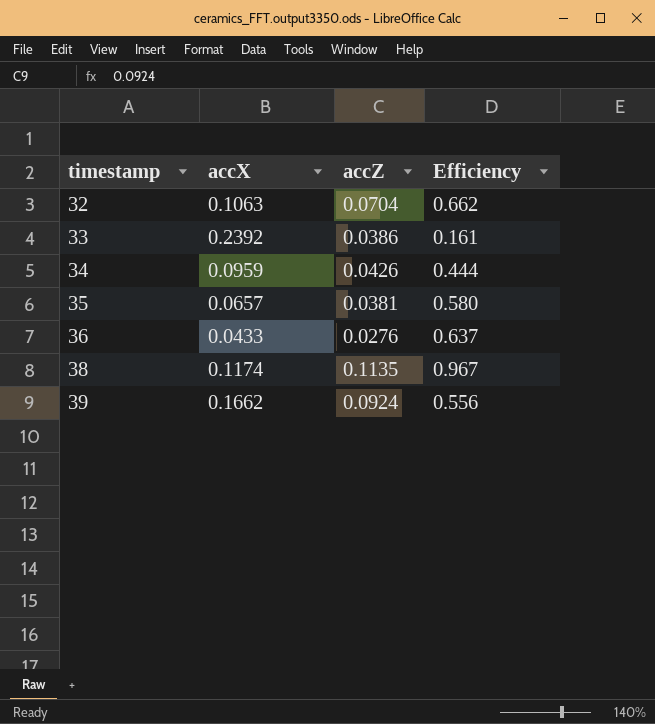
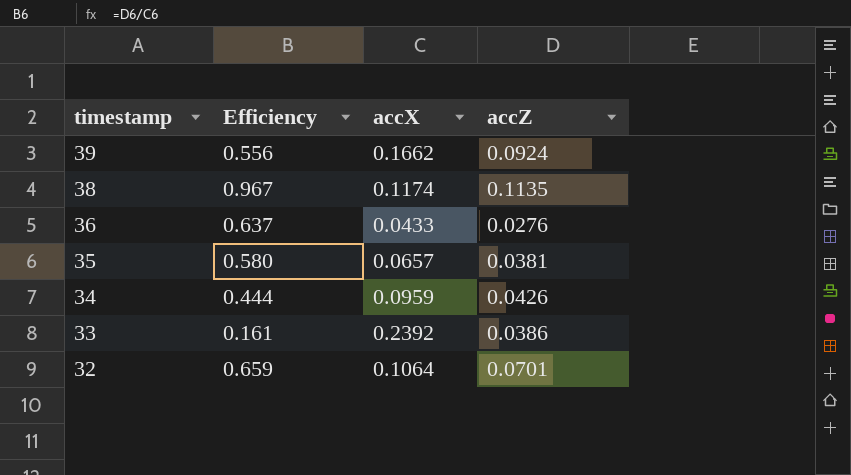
row order: timestamp ascending -> timestamp descending
column Efficiency | position: 4 -> 2
32 | Efficiency: 0.662 -> 0.659
32 | accX: 0.1063 -> 0.1064
32 | accZ: 0.0704 -> 0.0701

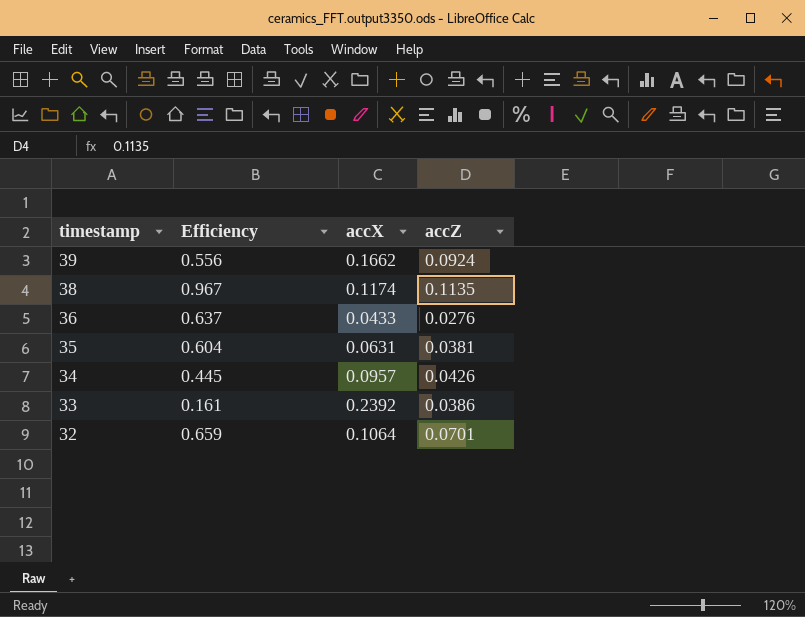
35 | Efficiency: 0.580 -> 0.604
35 | accX: 0.0657 -> 0.0631
34 | Efficiency: 0.444 -> 0.445
34 | accX: 0.0959 -> 0.0957

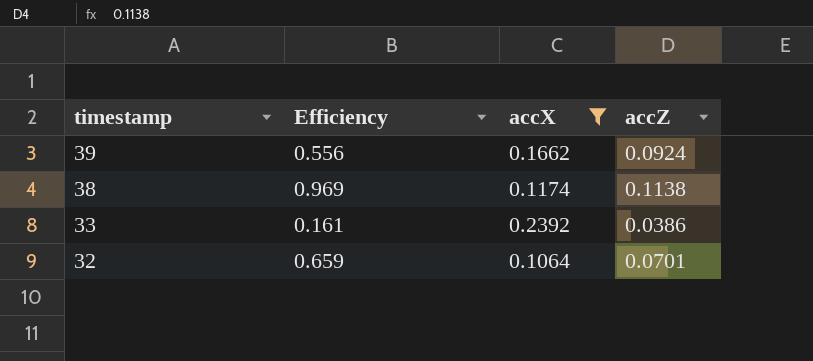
filter: none -> accX >= 0.1064
38 | Efficiency: 0.967 -> 0.969
38 | accZ: 0.1135 -> 0.1138

